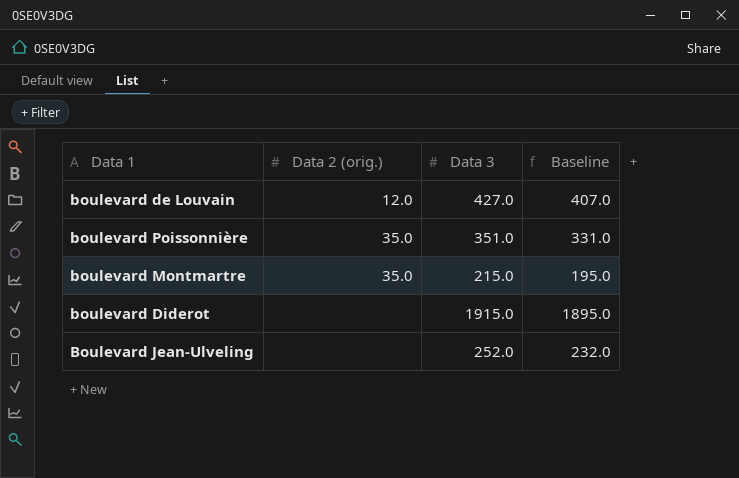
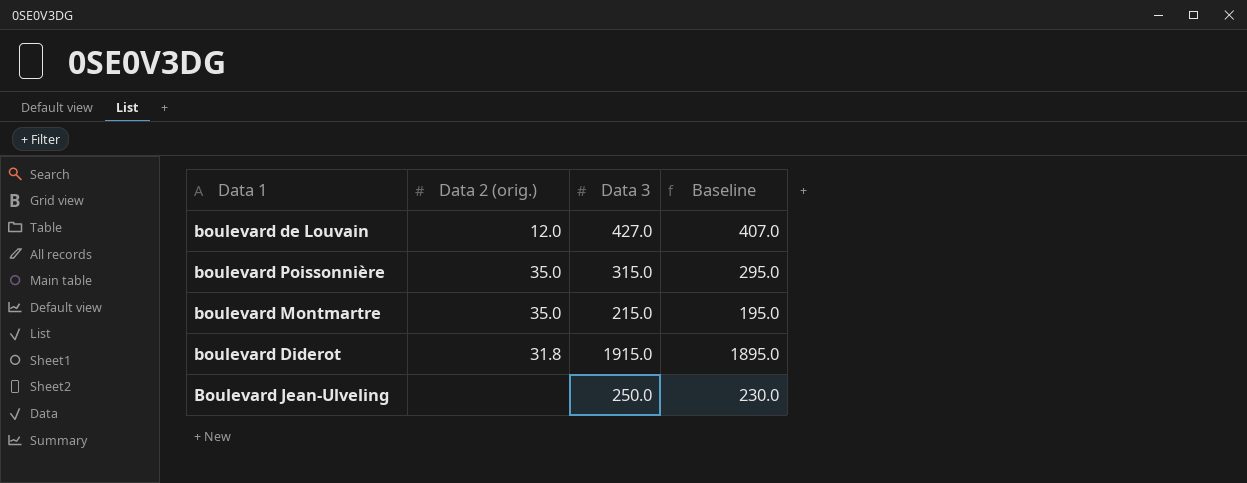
boulevard Poissonnière | Data 3: 351.0 -> 315.0
boulevard Poissonnière | Baseline: 331.0 -> 295.0
boulevard Diderot | Data 2 (orig.): none -> 31.8
Boulevard Jean-Ulveling | Data 3: 252.0 -> 250.0
Boulevard Jean-Ulveling | Baseline: 232.0 -> 230.0

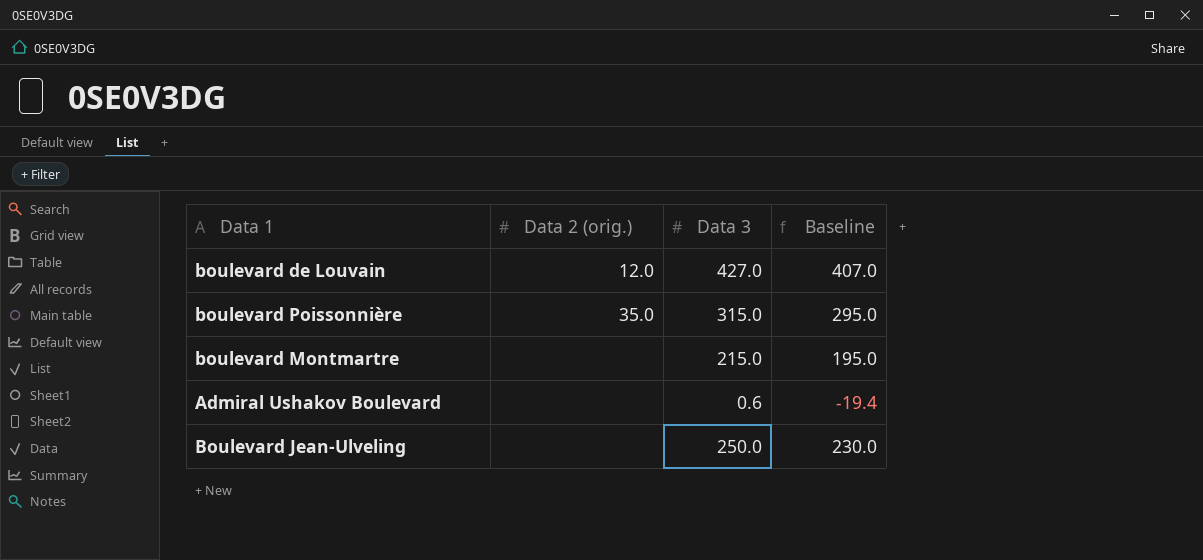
row boulevard Diderot: 31.8 | 1915.0 | 1895.0 -> none
boulevard Montmartre | Data 2 (orig.): 35.0 -> none
row Admiral Ushakov Boulevard: none -> none | 0.6 | -19.4

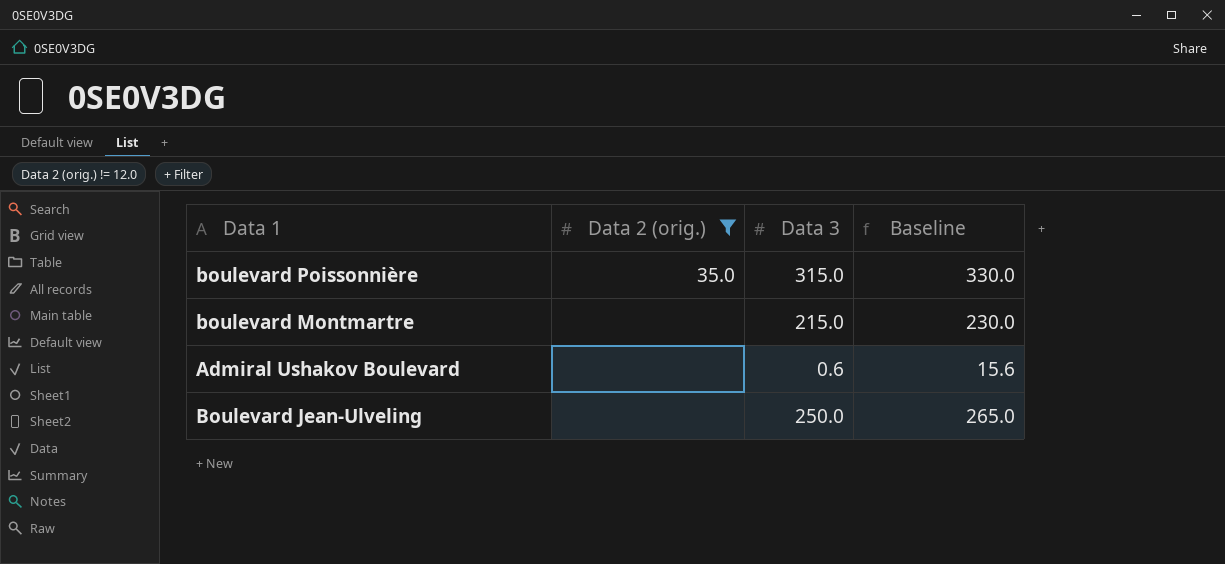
filter: none -> Data 2 (orig.) != 12.0
column Baseline | formula: [Data 3] - 20 -> [Data 3] + 15

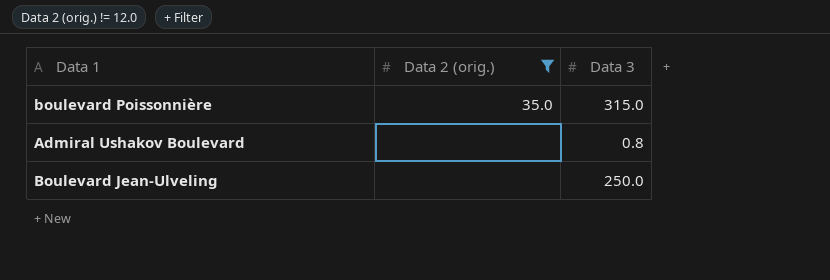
column Baseline | formula: [Data 3] + 15 -> none
row boulevard Montmartre: none | 215.0 | 230.0 -> none
Admiral Ushakov Boulevard | Data 3: 0.6 -> 0.8

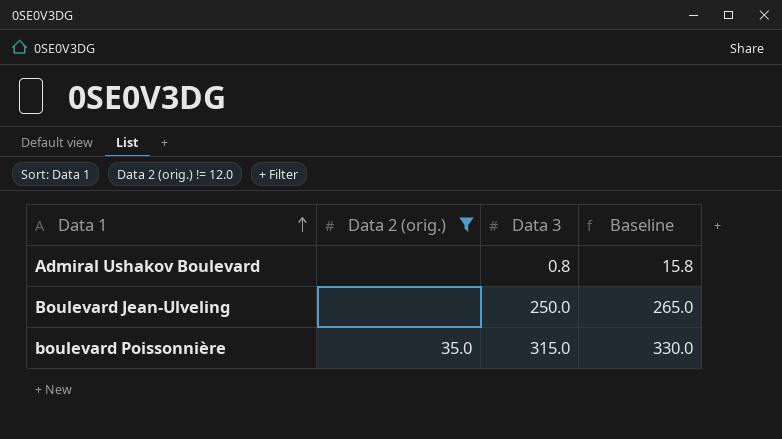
row order: none -> Data 1 ascending
column Baseline | formula: none -> [Data 3] + 15

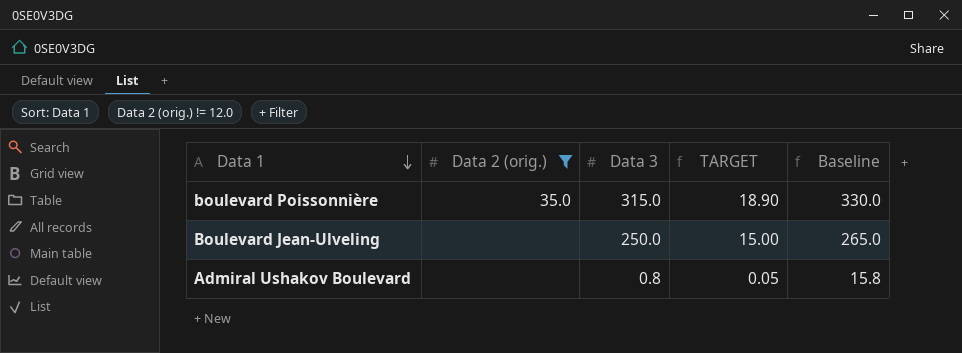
row order: Data 1 ascending -> Data 1 descending
column TARGET | formula: none -> [Data 3] * 0.06

